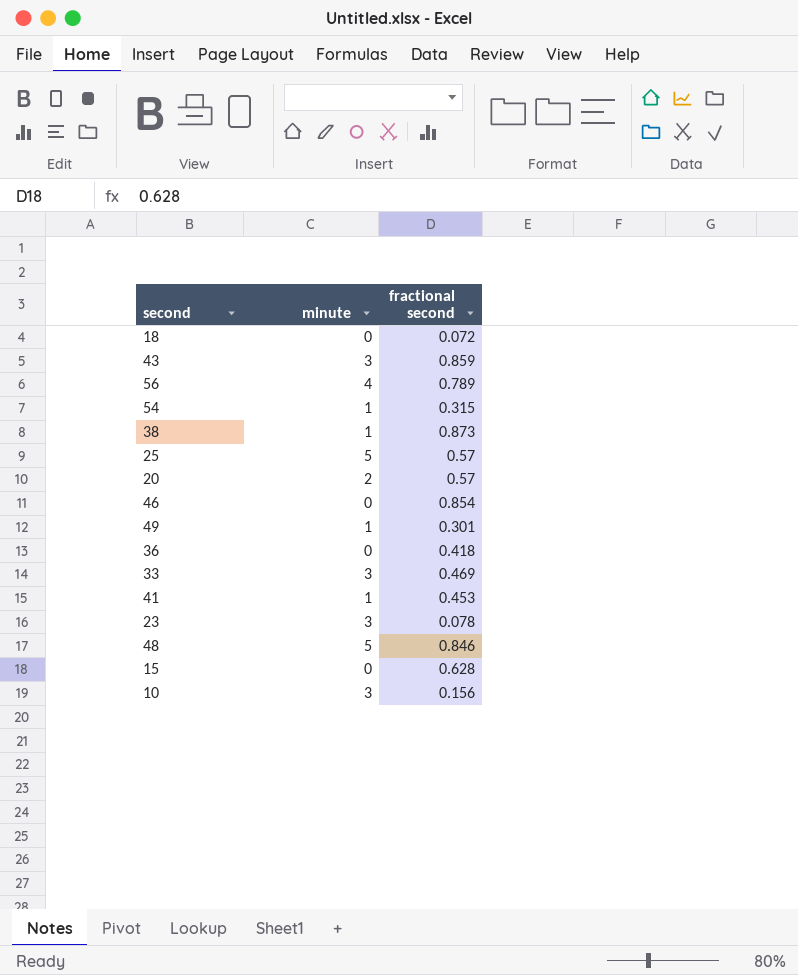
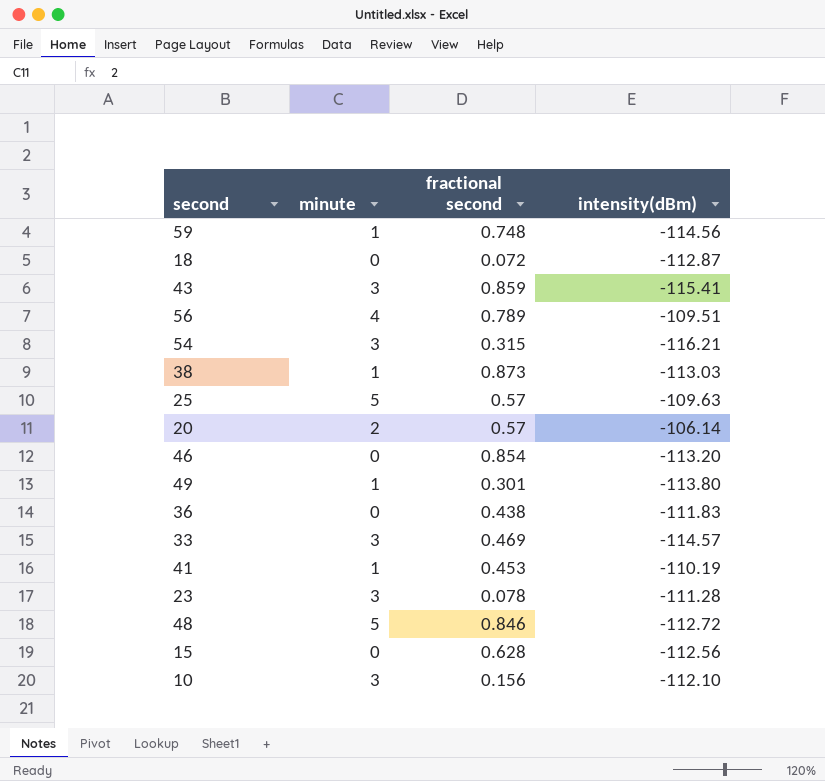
column intensity(dBm) | position: none -> 4
row 59: none -> 1 | 0.748 | -114.56
54 | minute: 1 -> 3
36 | fractional second: 0.418 -> 0.438

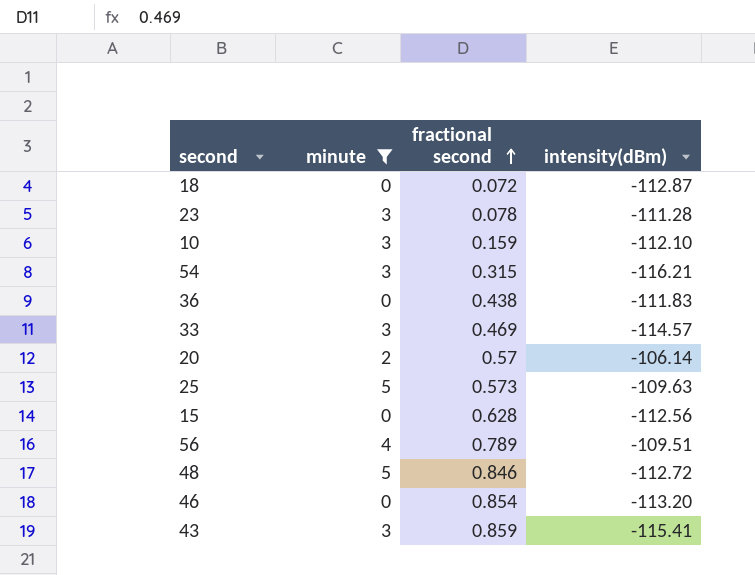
filter: none -> minute != 1
row order: none -> fractional second ascending
10 | fractional second: 0.156 -> 0.159
25 | fractional second: 0.57 -> 0.573

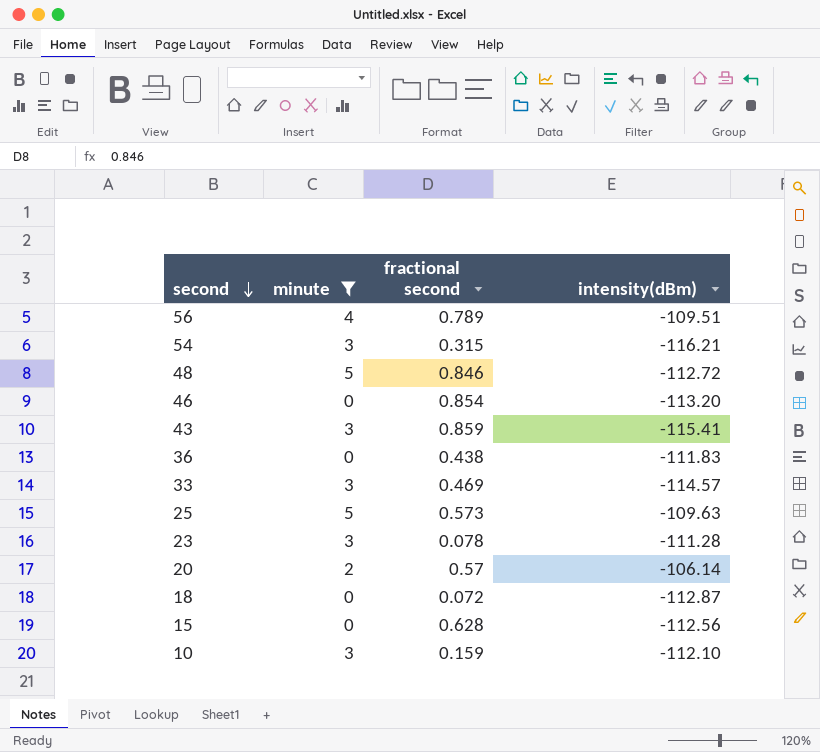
row order: fractional second ascending -> second descending

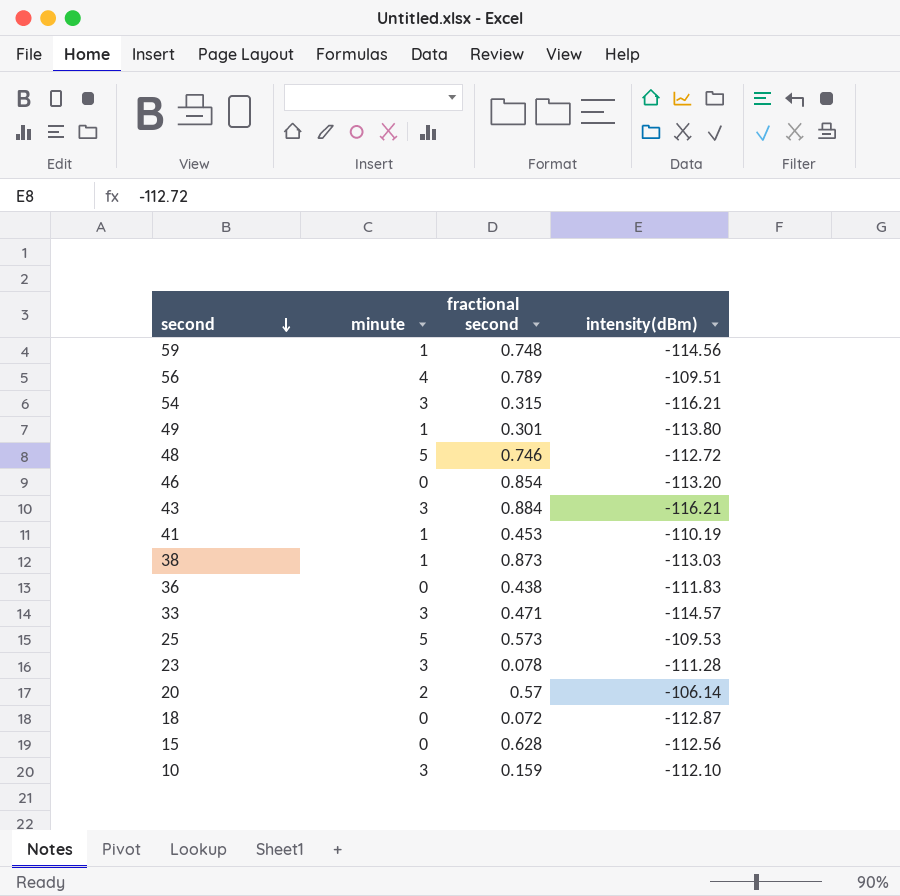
filter: minute != 1 -> none
48 | fractional second: 0.846 -> 0.746
43 | fractional second: 0.859 -> 0.884
43 | intensity(dBm): -115.41 -> -116.21
33 | fractional second: 0.469 -> 0.471
25 | intensity(dBm): -109.63 -> -109.53

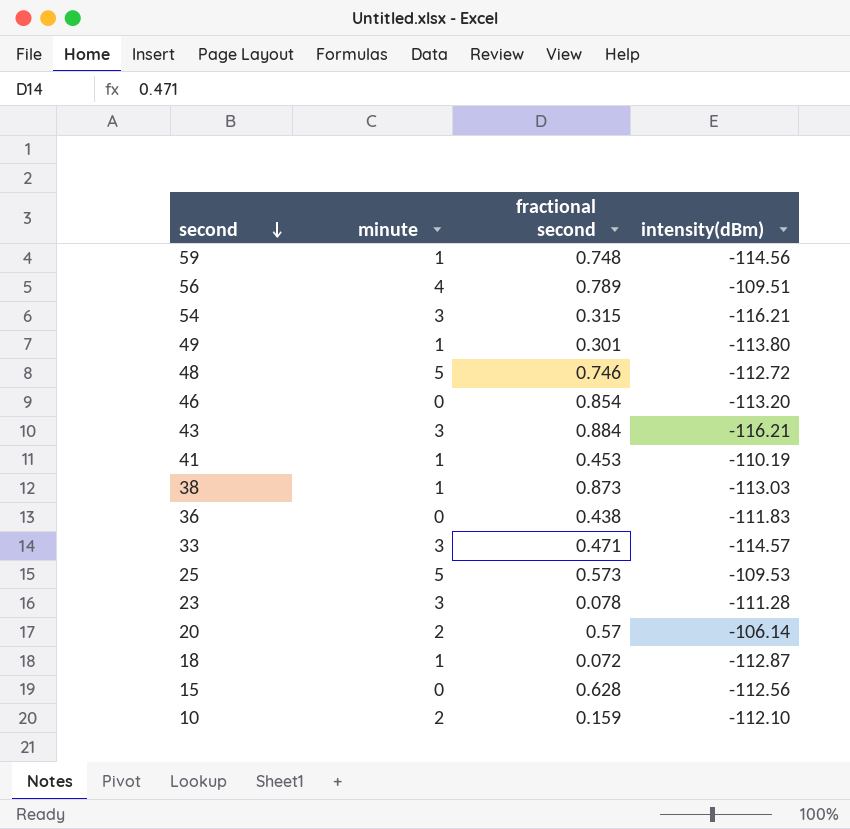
18 | minute: 0 -> 1
10 | minute: 3 -> 2

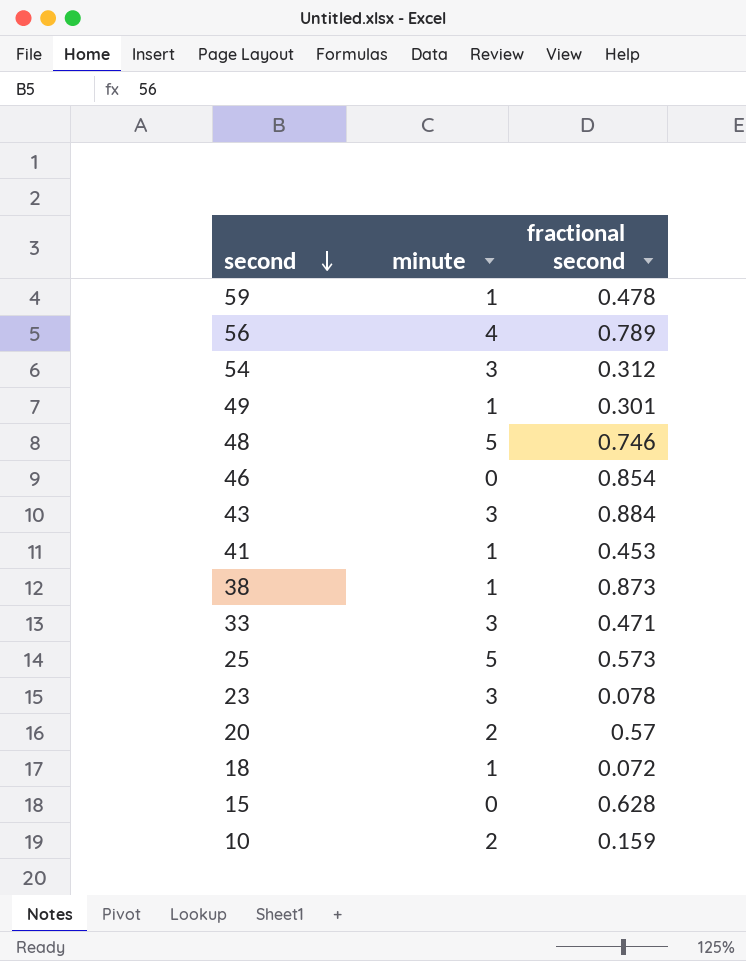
column intensity(dBm) | position: 4 -> none
row 36: 0 | 0.438 | -111.83 -> none
59 | fractional second: 0.748 -> 0.478
54 | fractional second: 0.315 -> 0.312

